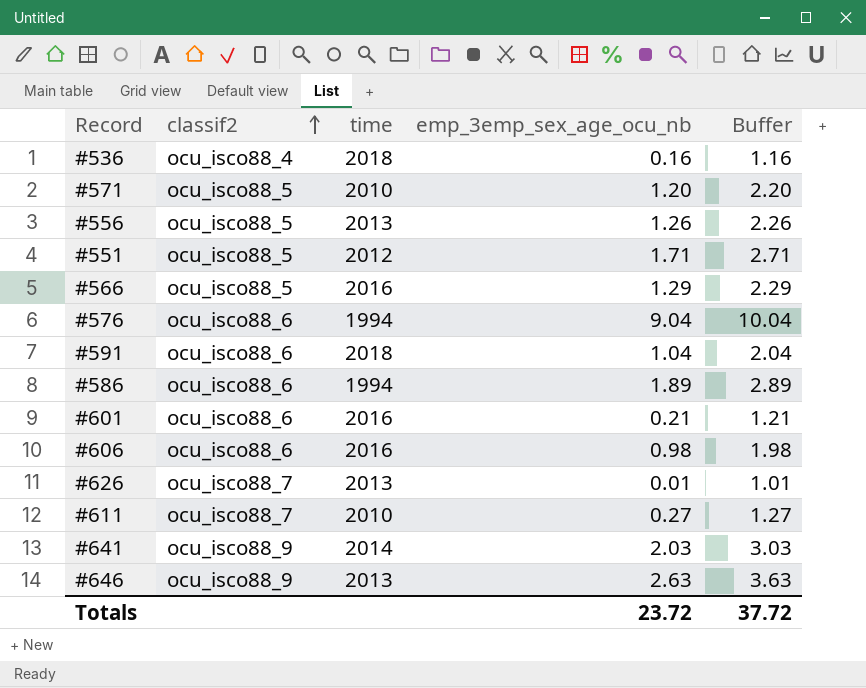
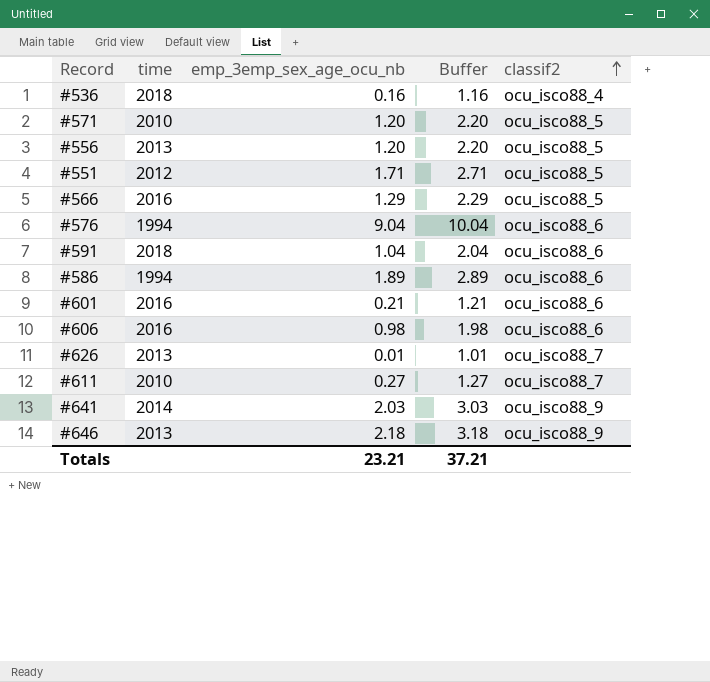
column classif2 | position: 2 -> 5
#556 | emp_3emp_sex_age_ocu_nb: 1.26 -> 1.20
#556 | Buffer: 2.26 -> 2.20
#646 | emp_3emp_sex_age_ocu_nb: 2.63 -> 2.18
#646 | Buffer: 3.63 -> 3.18
Totals | emp_3emp_sex_age_ocu_nb: 23.72 -> 23.21
Totals | Buffer: 37.72 -> 37.21

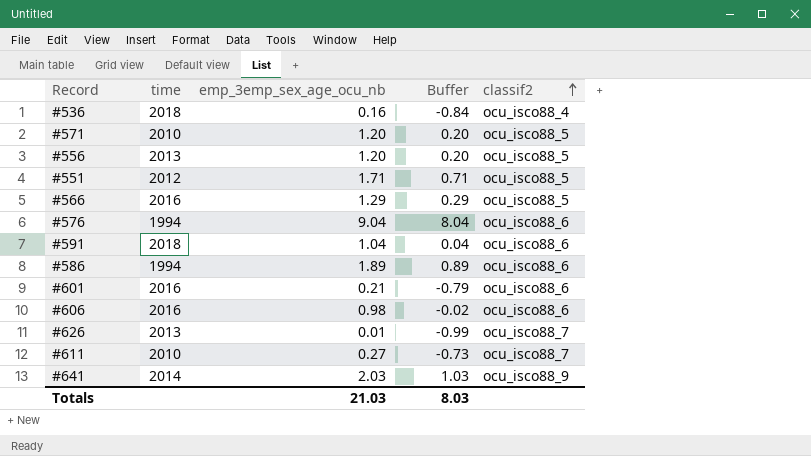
column Buffer | formula: [emp_3emp_sex_age_ocu_nb] + 1 -> [emp_3emp_sex_age_ocu_nb] - 1
row #646: 2013 | 2.18 | 3.18 | ocu_isco88_9 -> none
Totals | emp_3emp_sex_age_ocu_nb: 23.21 -> 21.03
Totals | Buffer: 37.21 -> 8.03

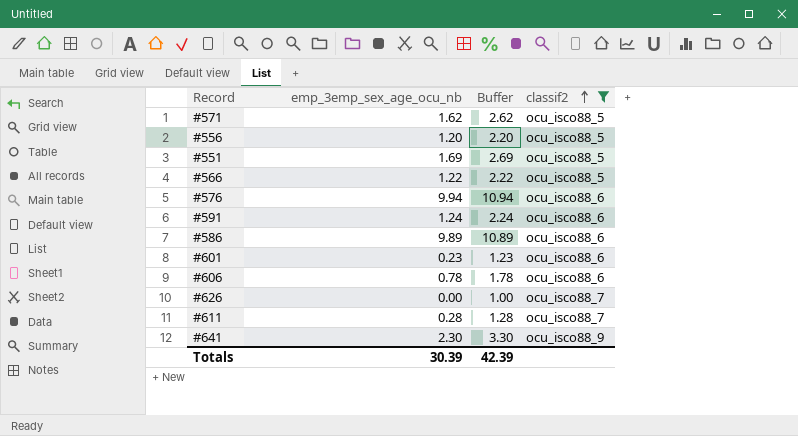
filter: none -> classif2 != ocu_isco88_4
column time | position: 2 -> none
column Buffer | formula: [emp_3emp_sex_age_ocu_nb] - 1 -> [emp_3emp_sex_age_ocu_nb] + 1
#571 | emp_3emp_sex_age_ocu_nb: 1.20 -> 1.62
#551 | emp_3emp_sex_age_ocu_nb: 1.71 -> 1.69
#566 | emp_3emp_sex_age_ocu_nb: 1.29 -> 1.22
#576 | emp_3emp_sex_age_ocu_nb: 9.04 -> 9.94
#591 | emp_3emp_sex_age_ocu_nb: 1.04 -> 1.24
#586 | emp_3emp_sex_age_ocu_nb: 1.89 -> 9.89
#601 | emp_3emp_sex_age_ocu_nb: 0.21 -> 0.23
#606 | emp_3emp_sex_age_ocu_nb: 0.98 -> 0.78
#626 | emp_3emp_sex_age_ocu_nb: 0.01 -> 0.00
#611 | emp_3emp_sex_age_ocu_nb: 0.27 -> 0.28
#641 | emp_3emp_sex_age_ocu_nb: 2.03 -> 2.30
Totals | emp_3emp_sex_age_ocu_nb: 21.03 -> 30.39
Totals | Buffer: 8.03 -> 42.39

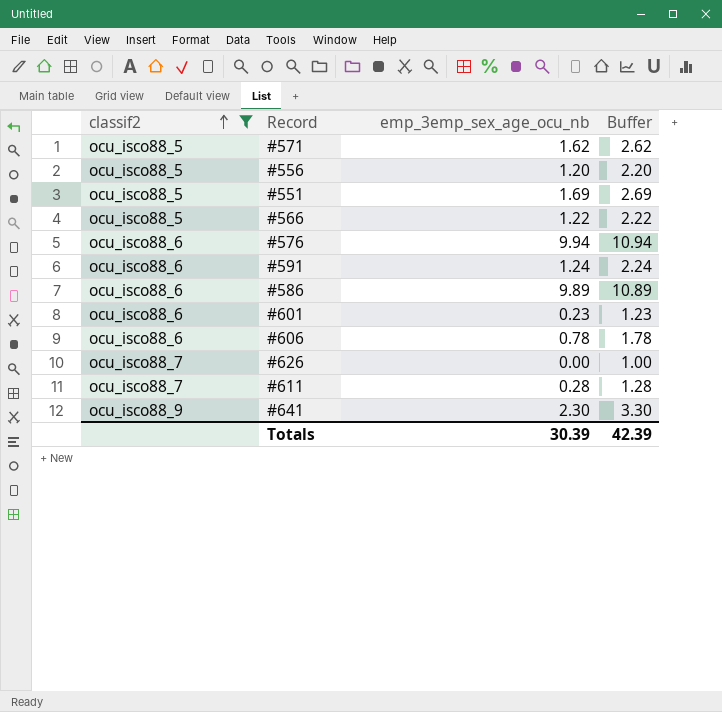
column classif2 | position: 4 -> 1

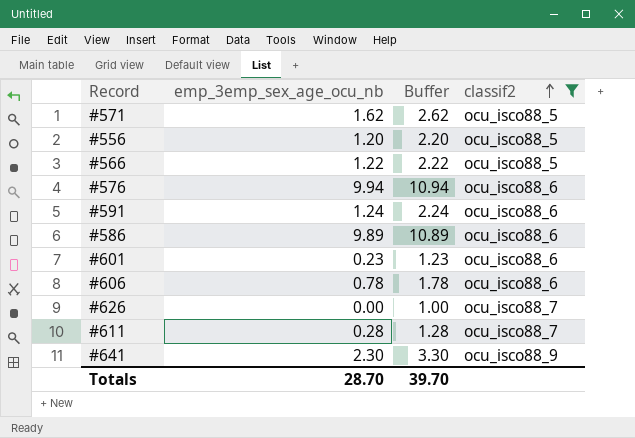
column classif2 | position: 1 -> 4
row #551: ocu_isco88_5 | 1.69 | 2.69 -> none
Totals | emp_3emp_sex_age_ocu_nb: 30.39 -> 28.70
Totals | Buffer: 42.39 -> 39.70

